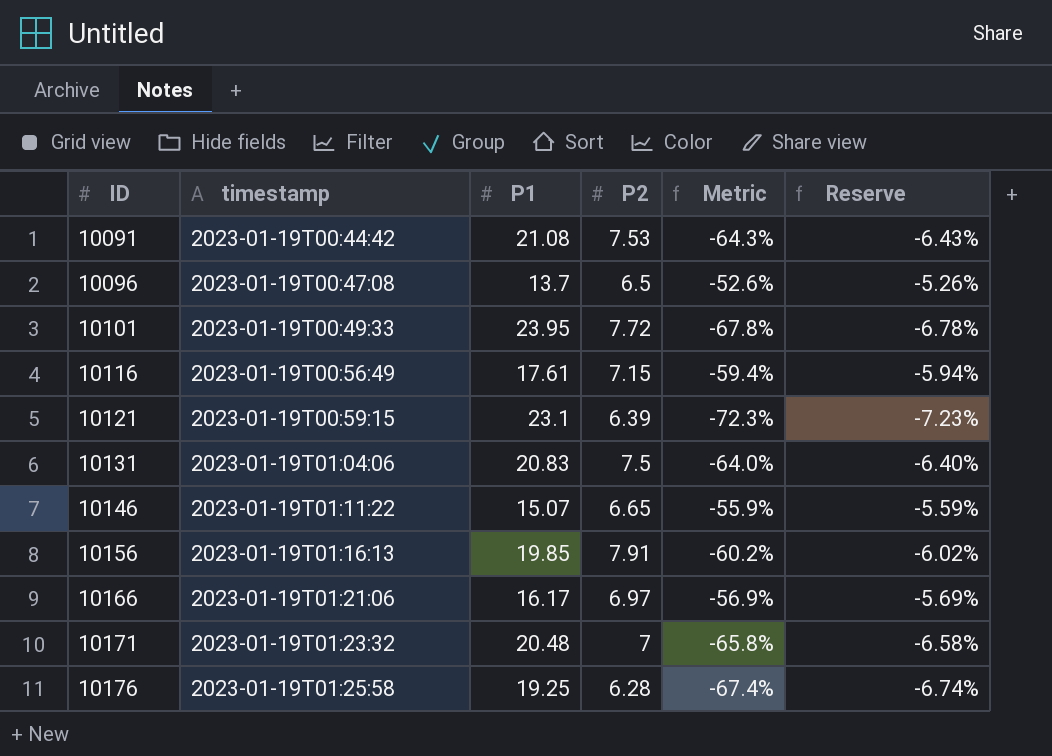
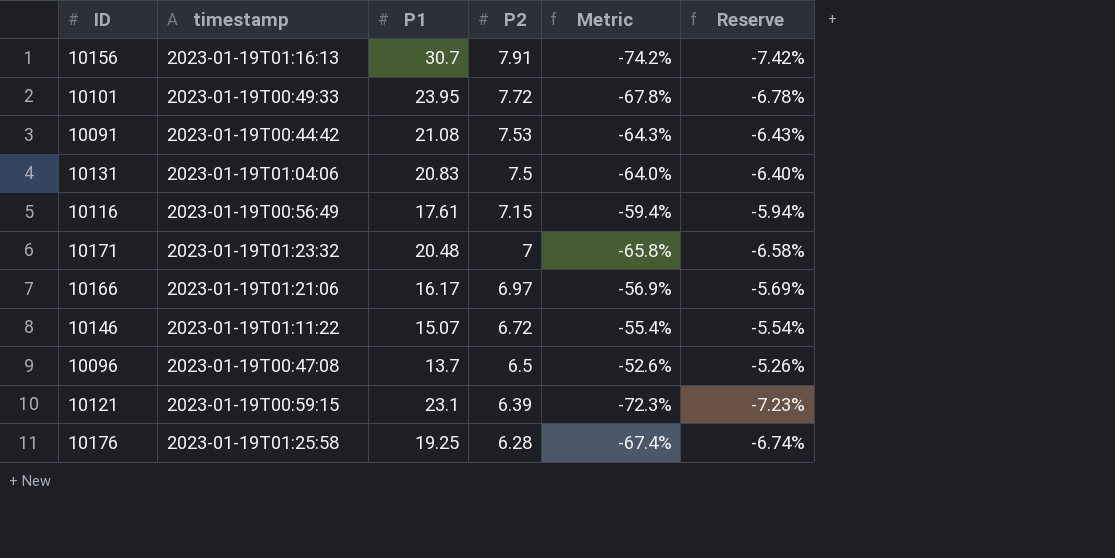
row order: ID ascending -> P2 descending
10156 | P1: 19.85 -> 30.7
10156 | Metric: -60.2% -> -74.2%
10156 | Reserve: -6.02% -> -7.42%
10146 | P2: 6.65 -> 6.72
10146 | Metric: -55.9% -> -55.4%
10146 | Reserve: -5.59% -> -5.54%

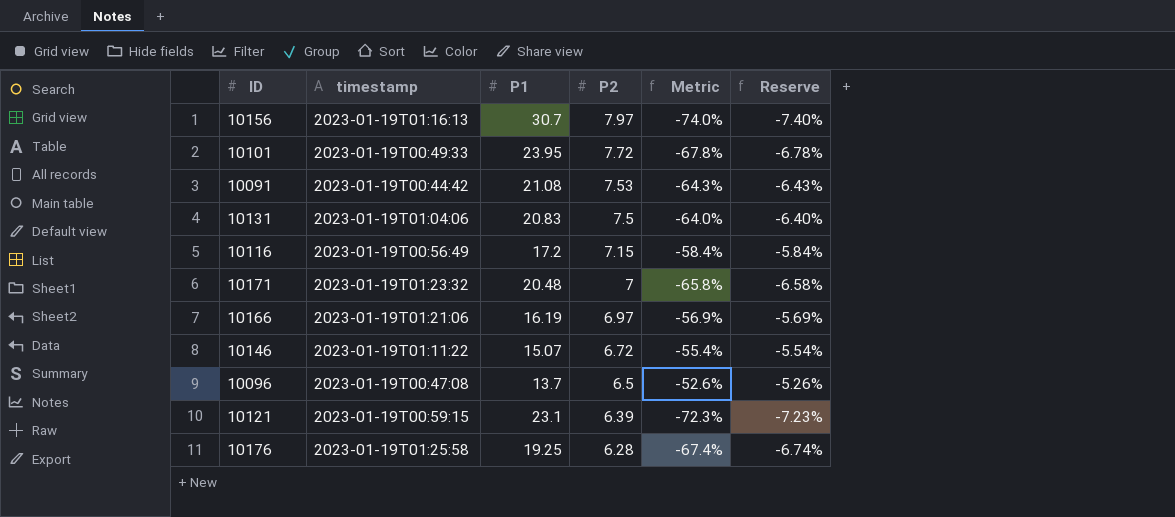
10156 | P2: 7.91 -> 7.97
10156 | Metric: -74.2% -> -74.0%
10156 | Reserve: -7.42% -> -7.40%
10116 | P1: 17.61 -> 17.2
10116 | Metric: -59.4% -> -58.4%
10116 | Reserve: -5.94% -> -5.84%
10166 | P1: 16.17 -> 16.19

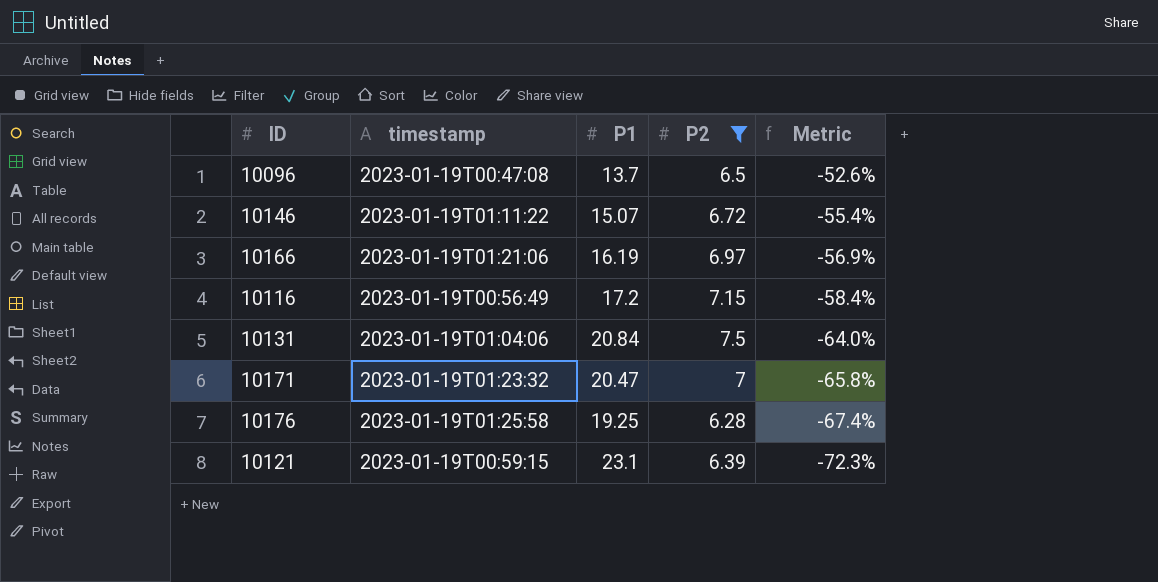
filter: none -> P2 <= 7.5
row order: P2 descending -> Metric descending
column Reserve | formula: [Metric] * 0.1 -> none
10131 | P1: 20.83 -> 20.84
10171 | P1: 20.48 -> 20.47

